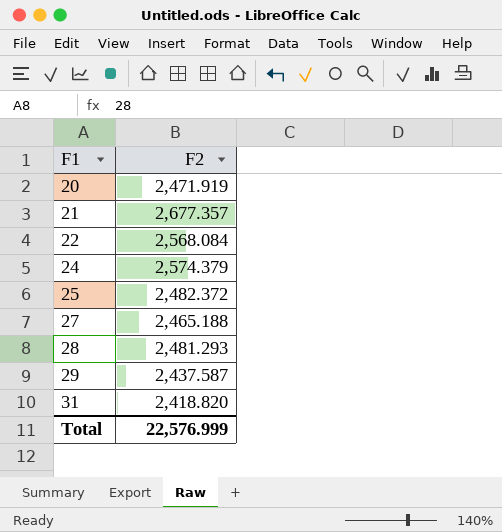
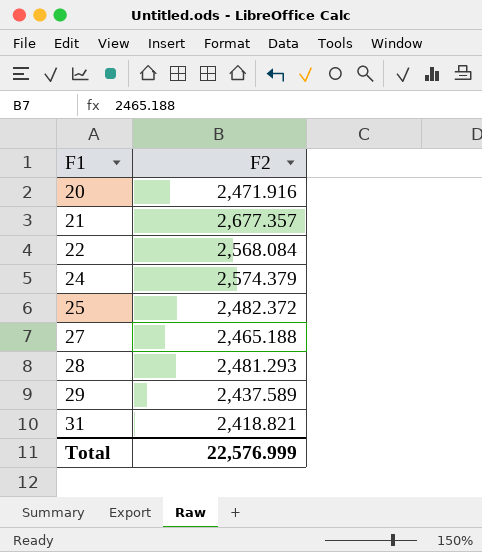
20 | F2: 2,471.919 -> 2,471.916
29 | F2: 2,437.587 -> 2,437.589
31 | F2: 2,418.820 -> 2,418.821

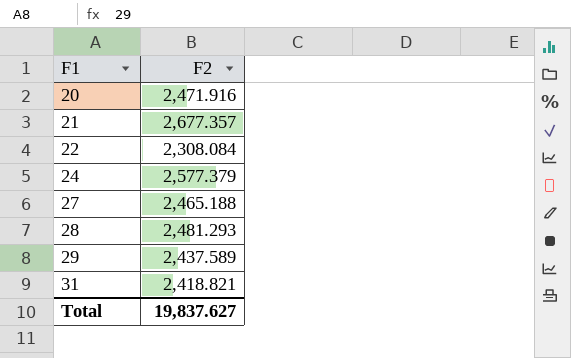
row 25: 2,482.372 -> none
22 | F2: 2,568.084 -> 2,308.084
24 | F2: 2,574.379 -> 2,577.379
Total | F2: 22,576.999 -> 19,837.627

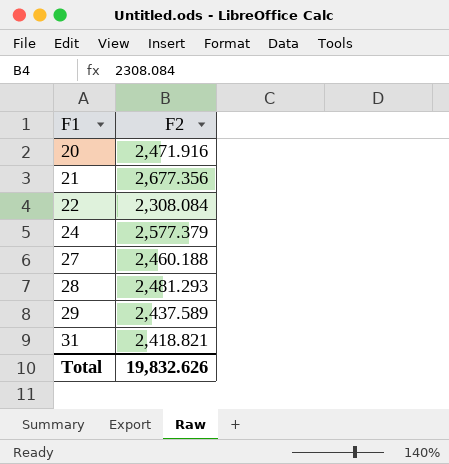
21 | F2: 2,677.357 -> 2,677.356
27 | F2: 2,465.188 -> 2,460.188
Total | F2: 19,837.627 -> 19,832.626

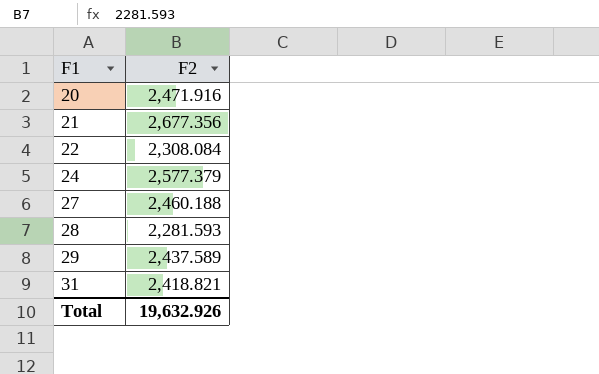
28 | F2: 2,481.293 -> 2,281.593
Total | F2: 19,832.626 -> 19,632.926

